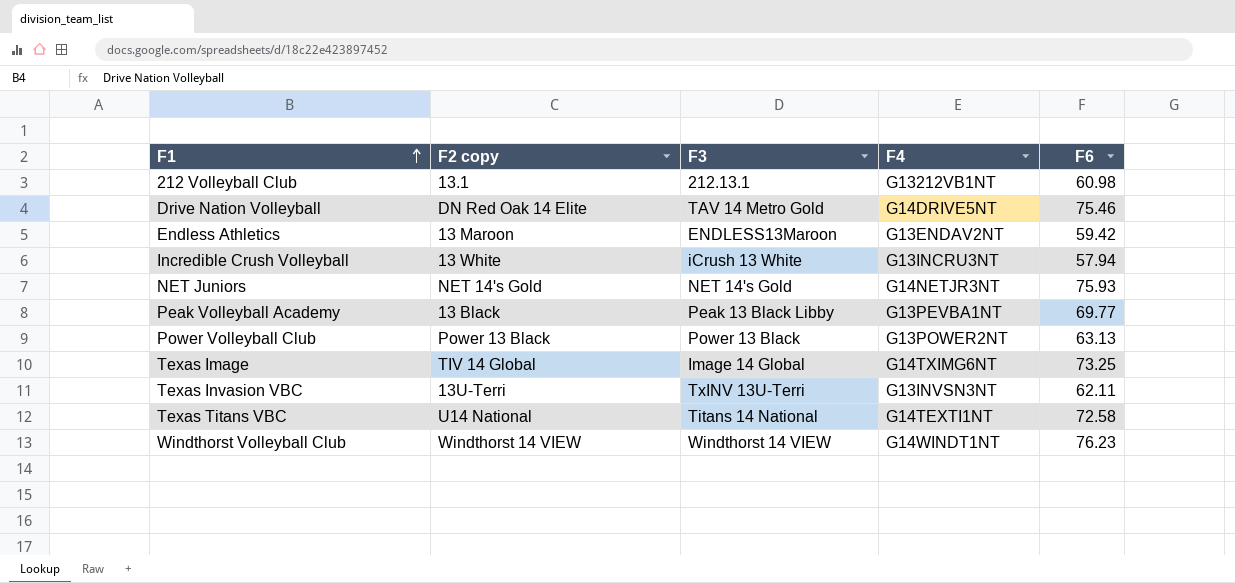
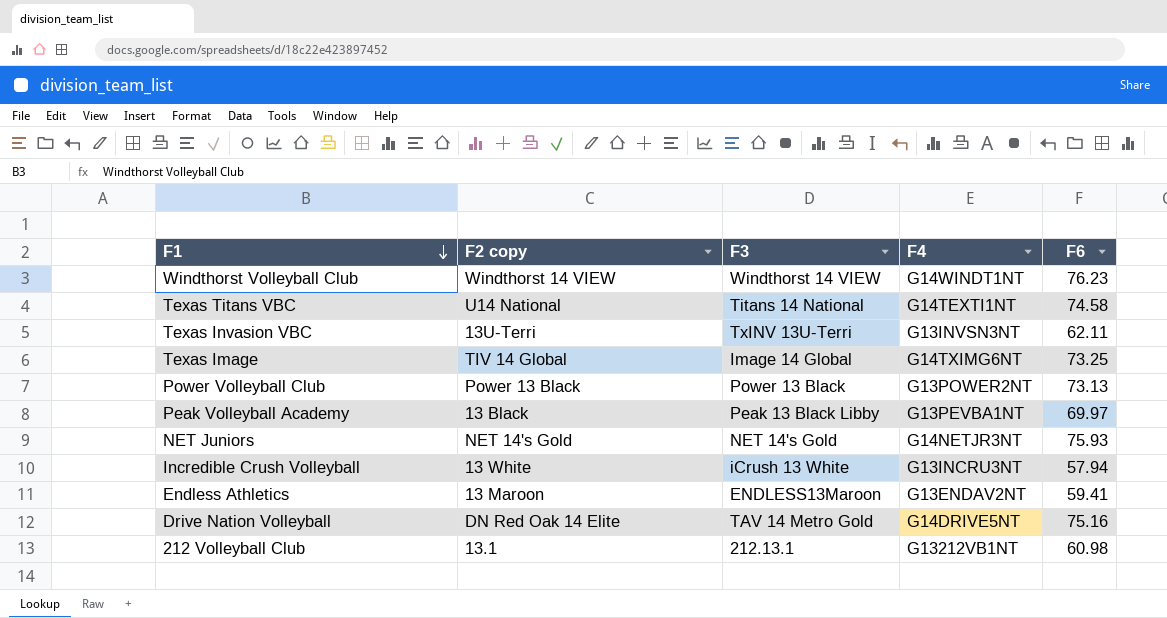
row order: F1 ascending -> F1 descending
Texas Titans VBC | F6: 72.58 -> 74.58
Power Volleyball Club | F6: 63.13 -> 73.13
Peak Volleyball Academy | F6: 69.77 -> 69.97
Endless Athletics | F6: 59.42 -> 59.41
Drive Nation Volleyball | F6: 75.46 -> 75.16

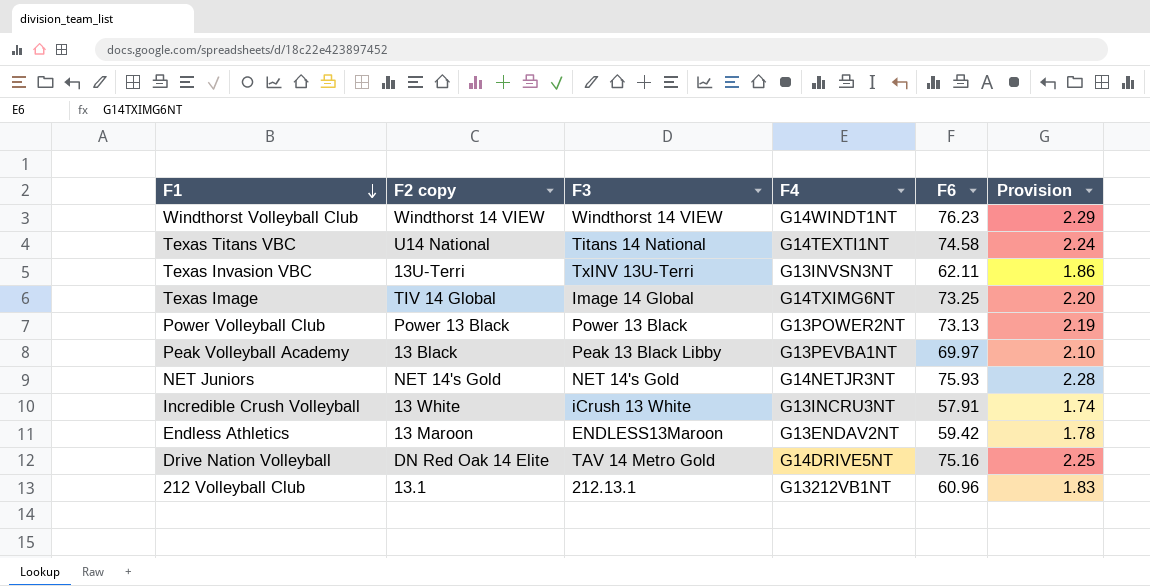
column Provision | formula: none -> [F6] * 0.03
Incredible Crush Volleyball | F6: 57.94 -> 57.91
Endless Athletics | F6: 59.41 -> 59.42
212 Volleyball Club | F6: 60.98 -> 60.96

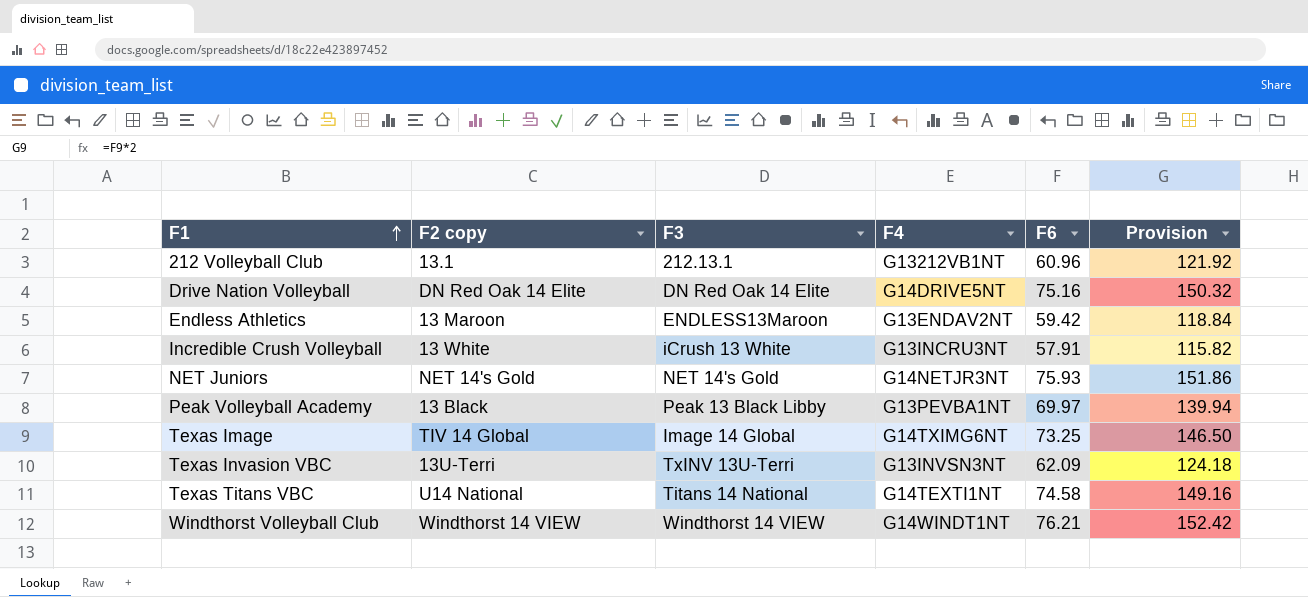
row order: F1 descending -> F1 ascending
column Provision | formula: [F6] * 0.03 -> [F6] * 2
row Power Volleyball Club: Power 13 Black | Power 13 Black | G13POWER2NT | 73.13 | 2.19 -> none
Drive Nation Volleyball | F3: TAV 14 Metro Gold -> DN Red Oak 14 Elite
Texas Invasion VBC | F6: 62.11 -> 62.09
Windthorst Volleyball Club | F6: 76.23 -> 76.21

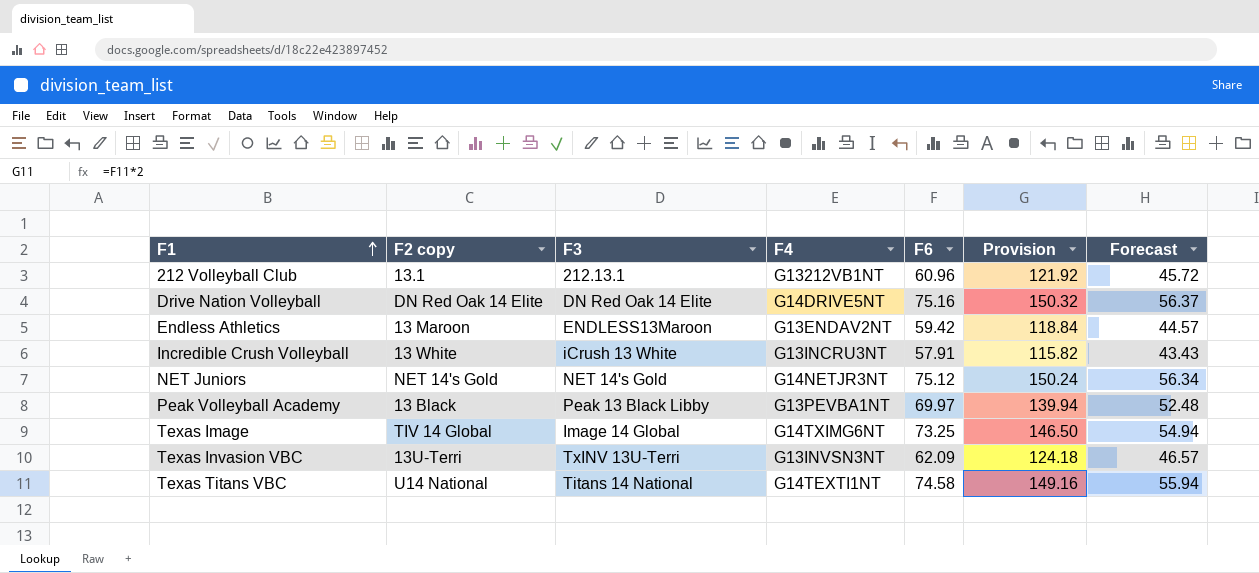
column Forecast | formula: none -> [F6] * 0.75
row Windthorst Volleyball Club: Windthorst 14 VIEW | Windthorst 14 VIEW | G14WINDT1NT | 76.21 | 152.42 -> none
NET Juniors | F6: 75.93 -> 75.12
NET Juniors | Provision: 151.86 -> 150.24

